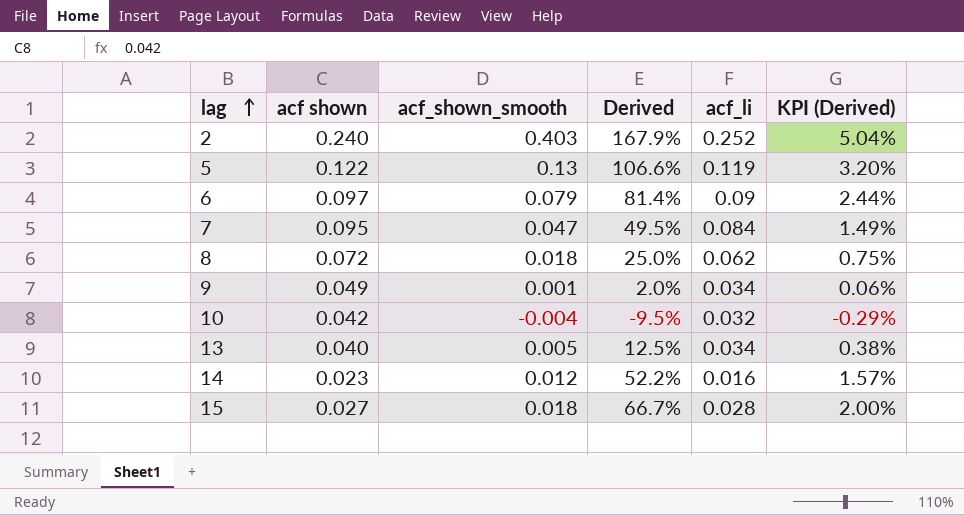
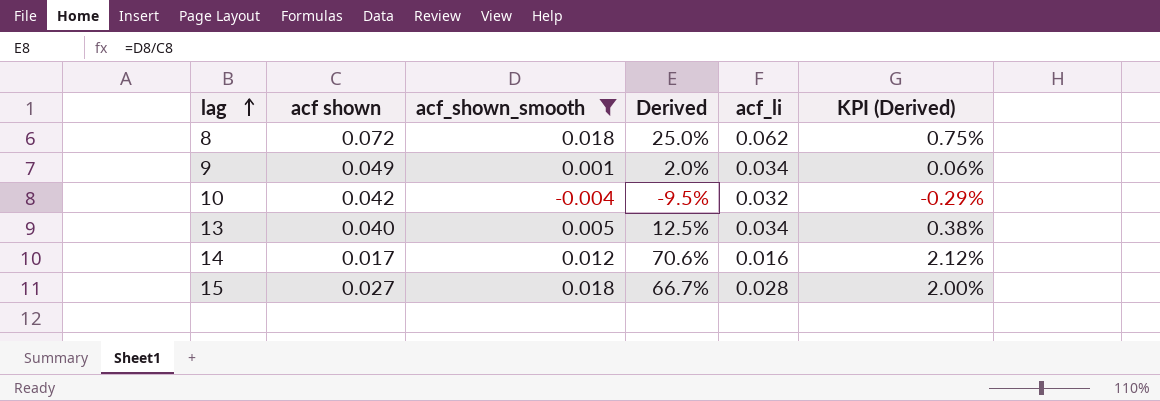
filter: none -> acf_shown_smooth <= 0.018
14 | acf shown: 0.023 -> 0.017
14 | Derived: 52.2% -> 70.6%
14 | KPI (Derived): 1.57% -> 2.12%

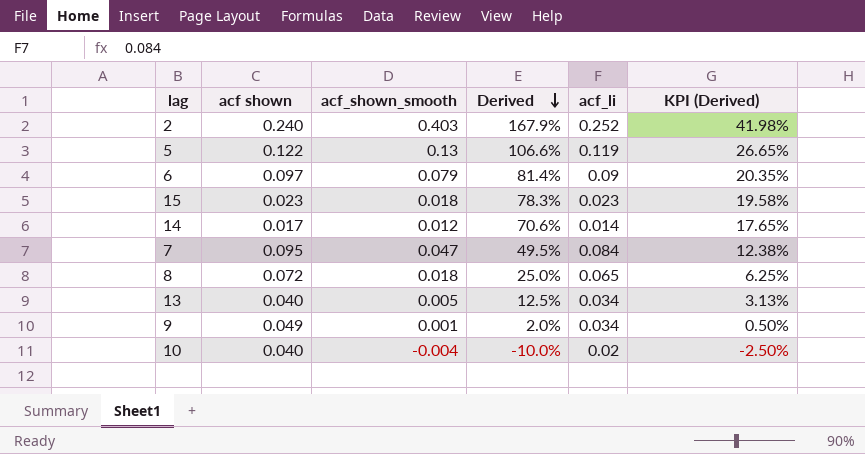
filter: acf_shown_smooth <= 0.018 -> none
row order: lag ascending -> Derived descending
column KPI (Derived) | formula: [Derived] * 0.03 -> [Derived] * 0.25
15 | acf shown: 0.027 -> 0.023
15 | Derived: 66.7% -> 78.3%
15 | acf_li: 0.028 -> 0.023
14 | acf_li: 0.016 -> 0.014
8 | acf_li: 0.062 -> 0.065
10 | acf shown: 0.042 -> 0.040
10 | Derived: -9.5% -> -10.0%
10 | acf_li: 0.032 -> 0.02

